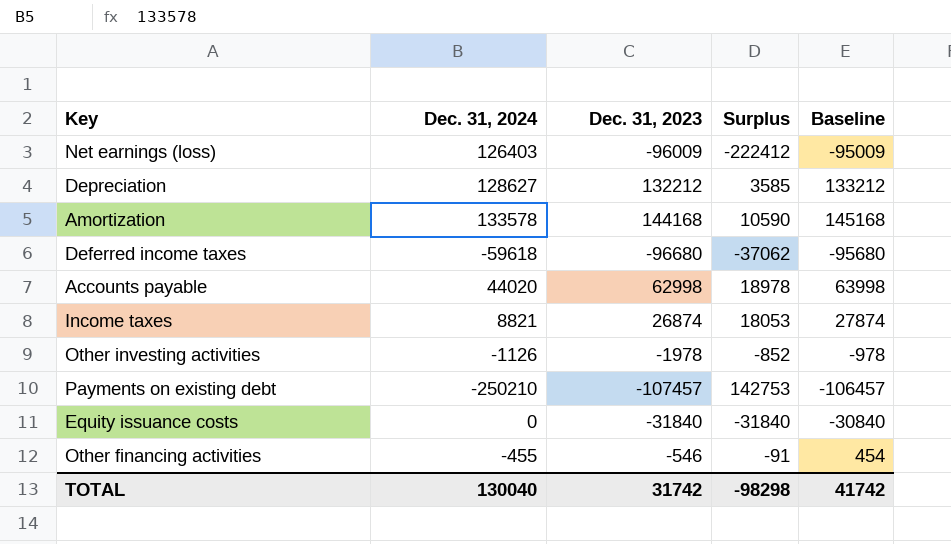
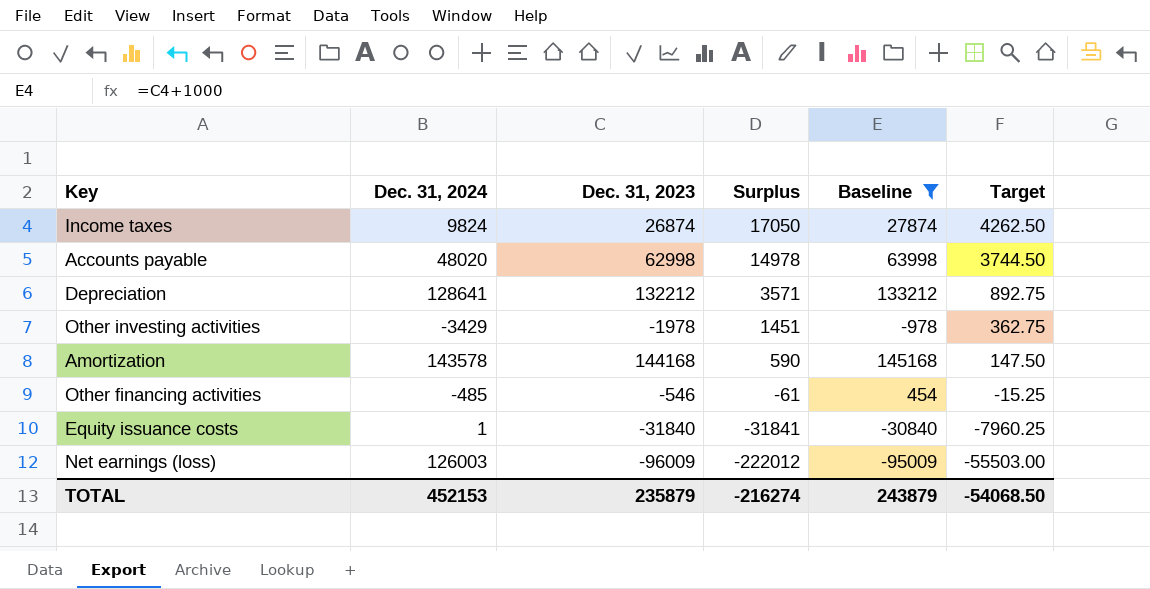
filter: none -> Baseline >= -95009
row order: none -> Surplus descending
column Target | formula: none -> [Surplus] * 0.25
Income taxes | Dec. 31, 2024: 8821 -> 9824
Income taxes | Surplus: 18053 -> 17050
Accounts payable | Dec. 31, 2024: 44020 -> 48020
Accounts payable | Surplus: 18978 -> 14978
Depreciation | Dec. 31, 2024: 128627 -> 128641
Depreciation | Surplus: 3585 -> 3571
Other investing activities | Dec. 31, 2024: -1126 -> -3429
Other investing activities | Surplus: -852 -> 1451
Amortization | Dec. 31, 2024: 133578 -> 143578
Amortization | Surplus: 10590 -> 590
Other financing activities | Dec. 31, 2024: -455 -> -485
Other financing activities | Surplus: -91 -> -61
Equity issuance costs | Dec. 31, 2024: 0 -> 1
Equity issuance costs | Surplus: -31840 -> -31841
Net earnings (loss) | Dec. 31, 2024: 126403 -> 126003
Net earnings (loss) | Surplus: -222412 -> -222012
TOTAL | Dec. 31, 2024: 130040 -> 452153
TOTAL | Dec. 31, 2023: 31742 -> 235879
TOTAL | Surplus: -98298 -> -216274
TOTAL | Baseline: 41742 -> 243879

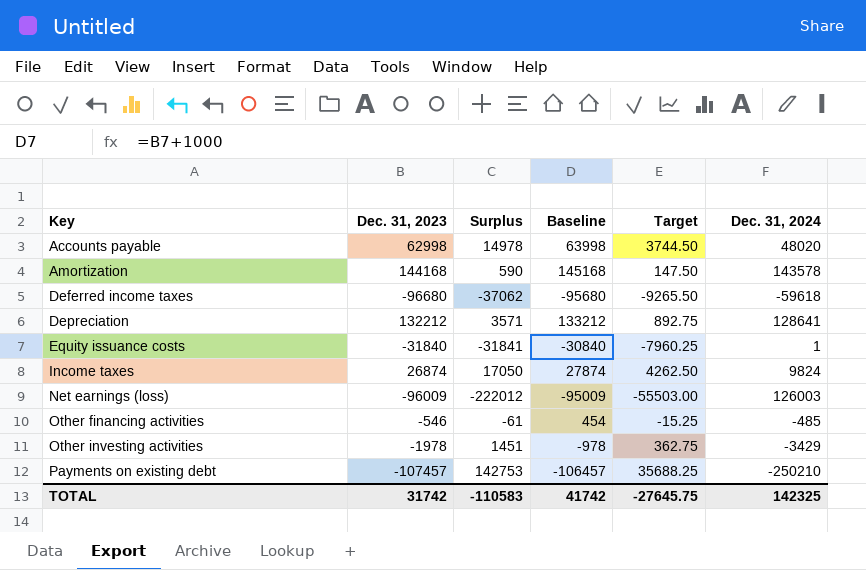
filter: Baseline >= -95009 -> none
row order: Surplus descending -> Key ascending
column Dec. 31, 2024 | position: 2 -> 6
TOTAL | Dec. 31, 2023: 235879 -> 31742
TOTAL | Surplus: -216274 -> -110583
TOTAL | Baseline: 243879 -> 41742
TOTAL | Target: -54068.50 -> -27645.75
TOTAL | Dec. 31, 2024: 452153 -> 142325

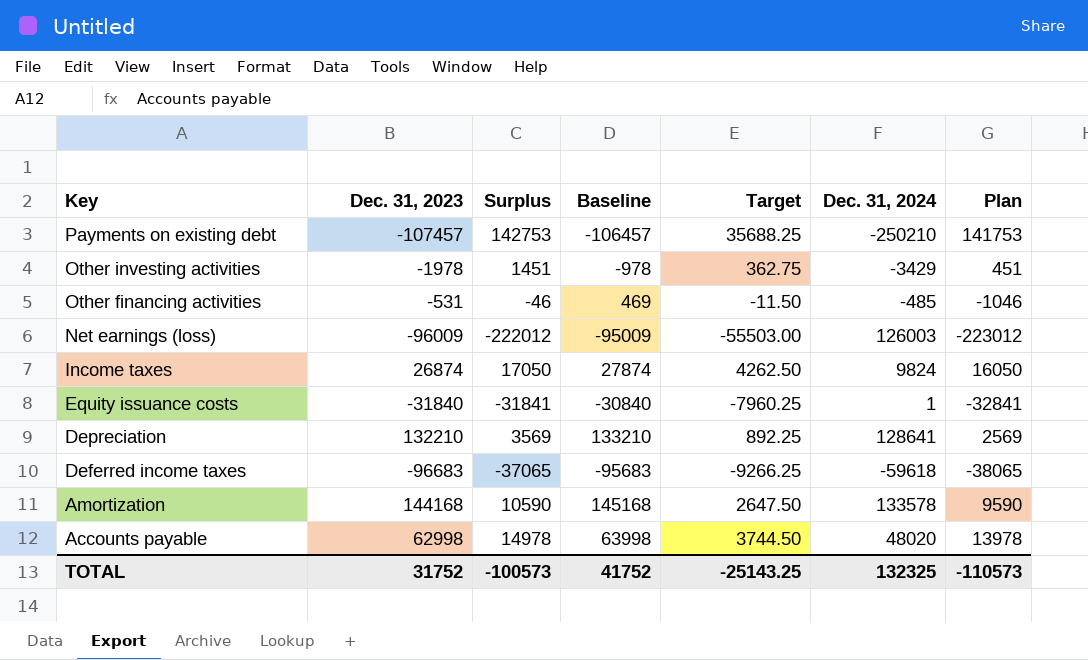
row order: Key ascending -> Key descending
column Plan | formula: none -> [Surplus] - 1000
Other financing activities | Dec. 31, 2023: -546 -> -531
Other financing activities | Surplus: -61 -> -46
Other financing activities | Baseline: 454 -> 469
Other financing activities | Target: -15.25 -> -11.50
Depreciation | Dec. 31, 2023: 132212 -> 132210
Depreciation | Surplus: 3571 -> 3569
Depreciation | Baseline: 133212 -> 133210
Depreciation | Target: 892.75 -> 892.25
Deferred income taxes | Dec. 31, 2023: -96680 -> -96683
Deferred income taxes | Surplus: -37062 -> -37065
Deferred income taxes | Baseline: -95680 -> -95683
Deferred income taxes | Target: -9265.50 -> -9266.25
Amortization | Surplus: 590 -> 10590
Amortization | Target: 147.50 -> 2647.50
Amortization | Dec. 31, 2024: 143578 -> 133578
TOTAL | Dec. 31, 2023: 31742 -> 31752
TOTAL | Surplus: -110583 -> -100573
TOTAL | Baseline: 41742 -> 41752
TOTAL | Target: -27645.75 -> -25143.25
TOTAL | Dec. 31, 2024: 142325 -> 132325

